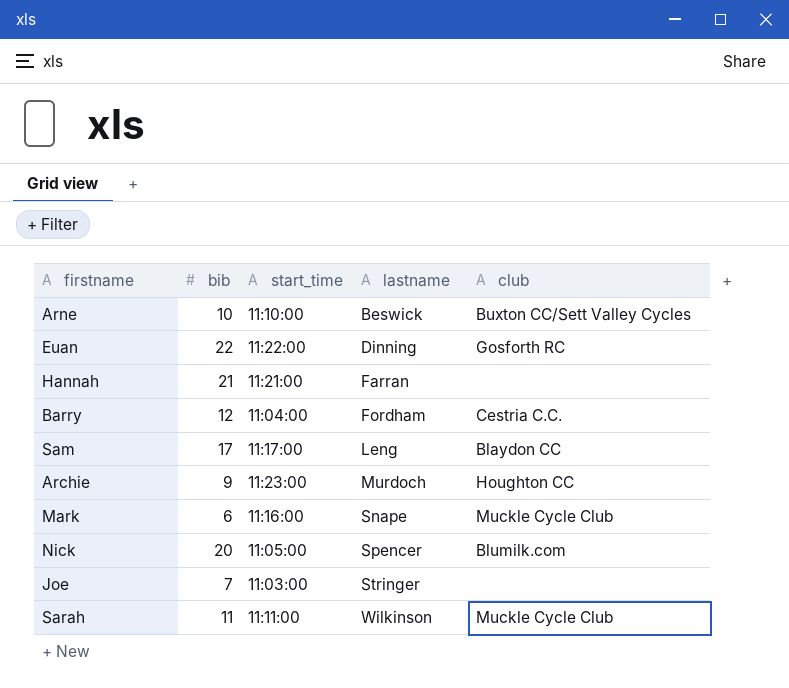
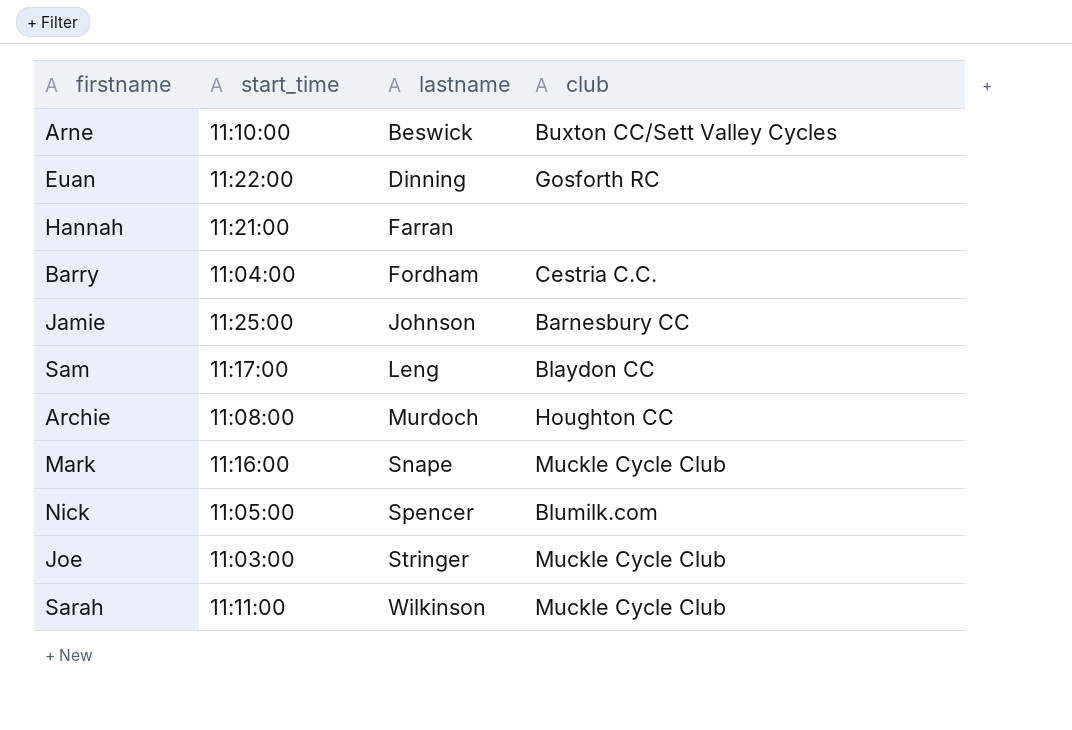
column bib | position: 2 -> none
row Jamie: none -> 11:25:00 | Johnson | Barnesbury CC
Archie | start_time: 11:23:00 -> 11:08:00
Joe | club: none -> Muckle Cycle Club

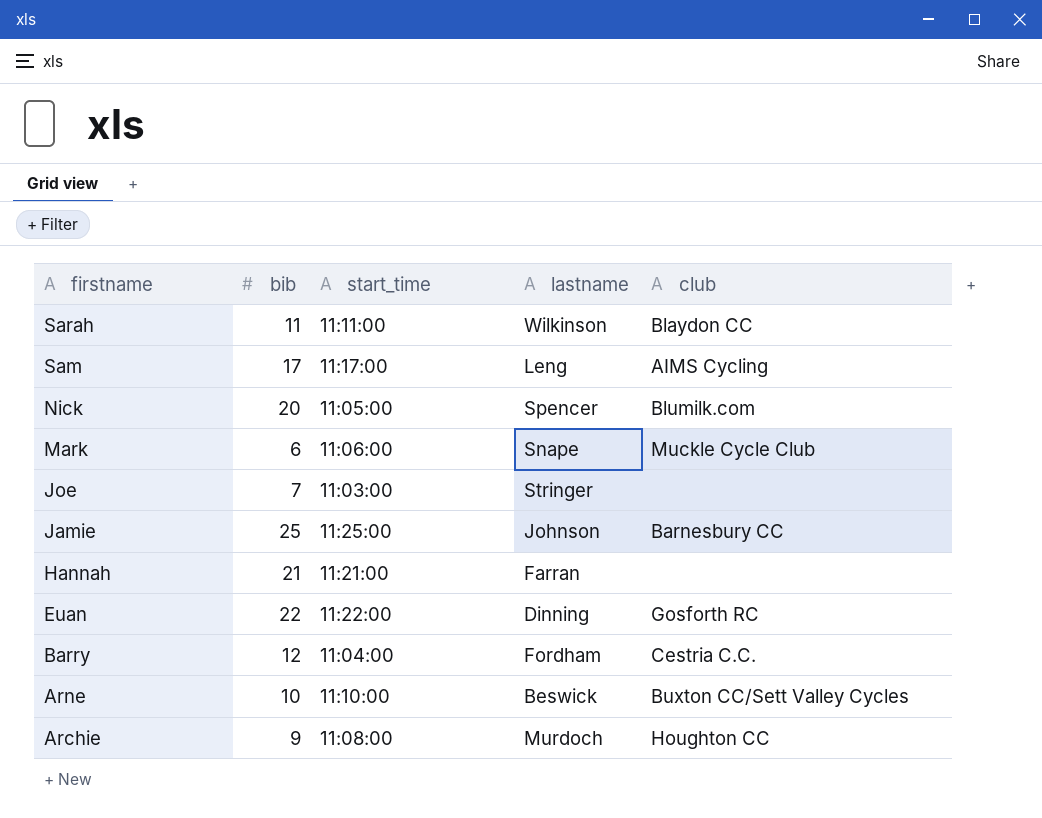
row order: lastname ascending -> firstname descending
column bib | position: none -> 2
Sarah | club: Muckle Cycle Club -> Blaydon CC
Sam | club: Blaydon CC -> AIMS Cycling
Mark | start_time: 11:16:00 -> 11:06:00
Joe | club: Muckle Cycle Club -> none

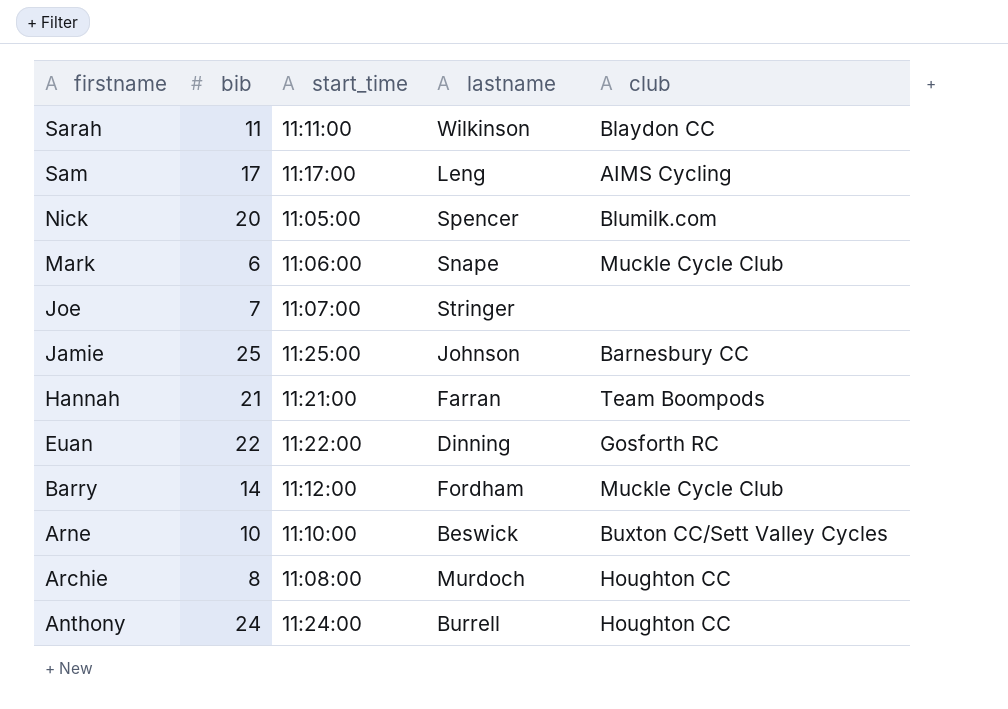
Joe | start_time: 11:03:00 -> 11:07:00
Hannah | club: none -> Team Boompods
Barry | bib: 12 -> 14
Barry | start_time: 11:04:00 -> 11:12:00
Barry | club: Cestria C.C. -> Muckle Cycle Club
Archie | bib: 9 -> 8
row Anthony: none -> 24 | 11:24:00 | Burrell | Houghton CC

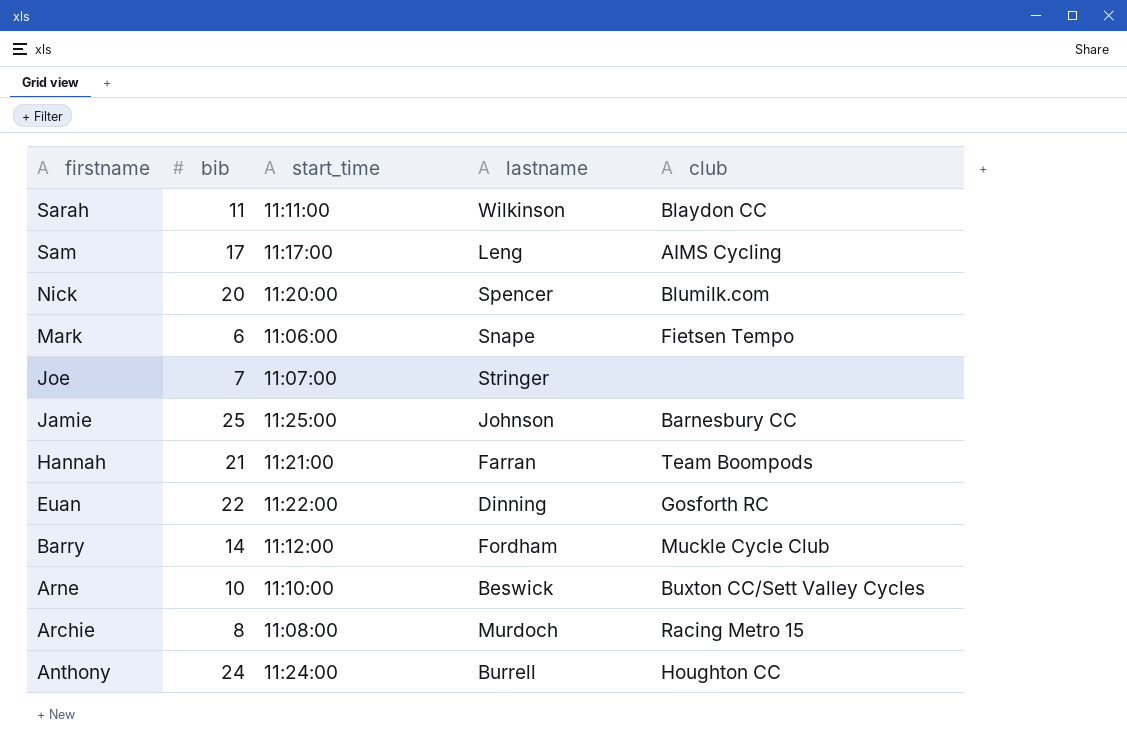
Nick | start_time: 11:05:00 -> 11:20:00
Mark | club: Muckle Cycle Club -> Fietsen Tempo
Archie | club: Houghton CC -> Racing Metro 15

